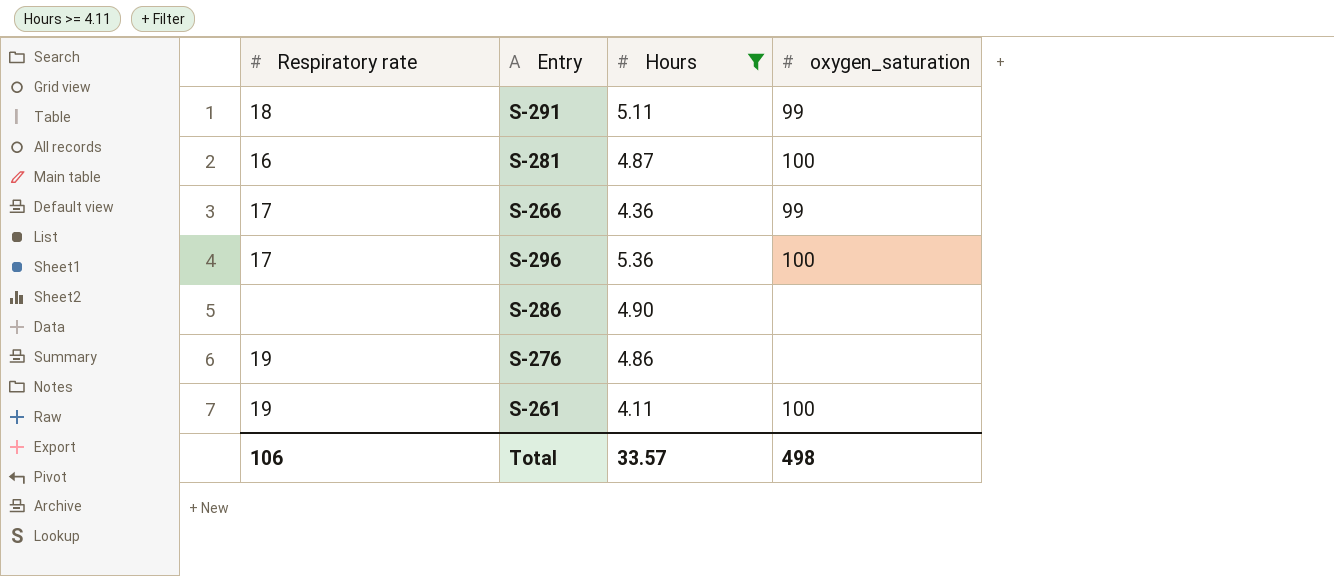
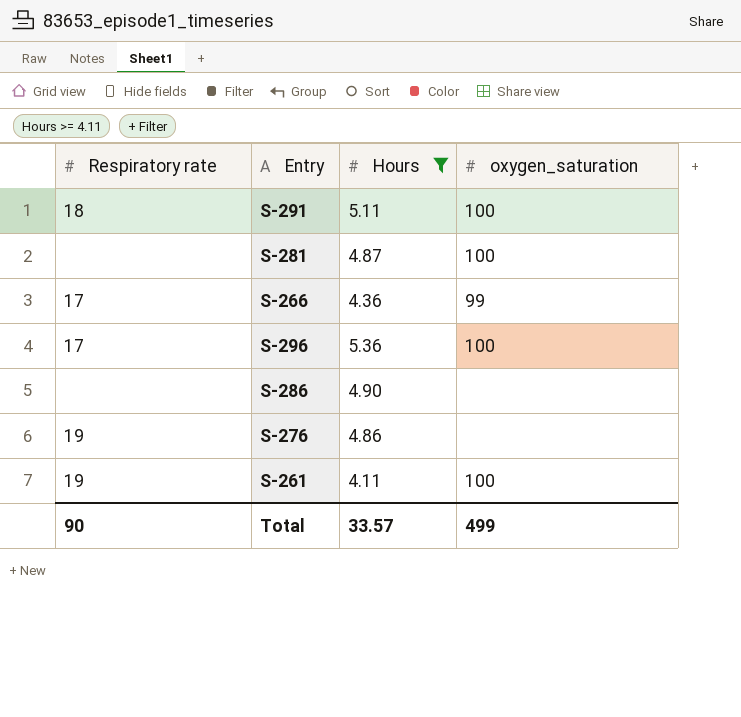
S-291 | oxygen_saturation: 99 -> 100
S-281 | Respiratory rate: 16 -> none
Total | Respiratory rate: 106 -> 90
Total | oxygen_saturation: 498 -> 499

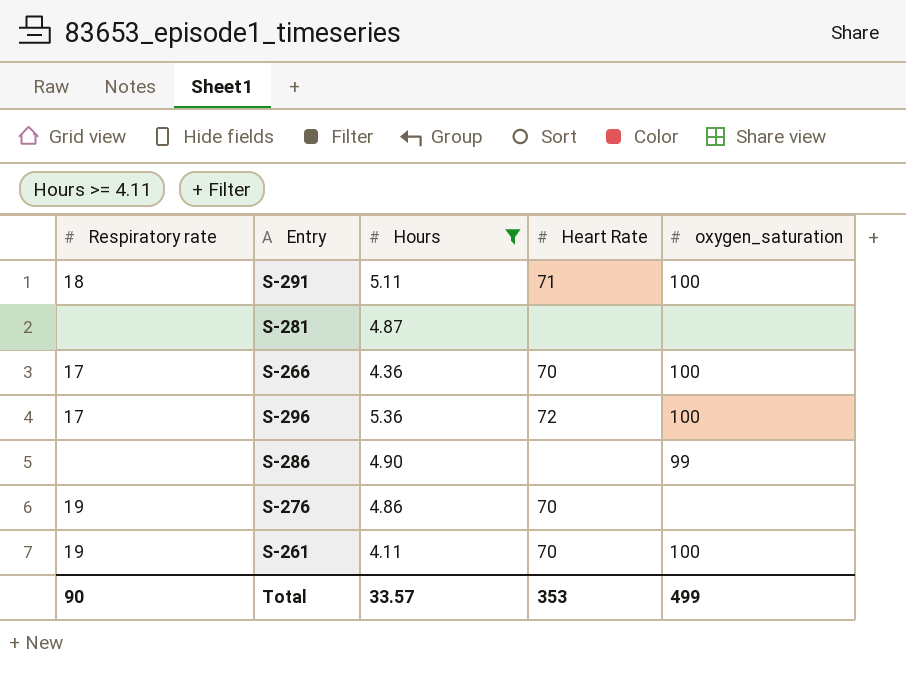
column Heart Rate | position: none -> 4
S-281 | oxygen_saturation: 100 -> none
S-266 | oxygen_saturation: 99 -> 100
S-286 | oxygen_saturation: none -> 99

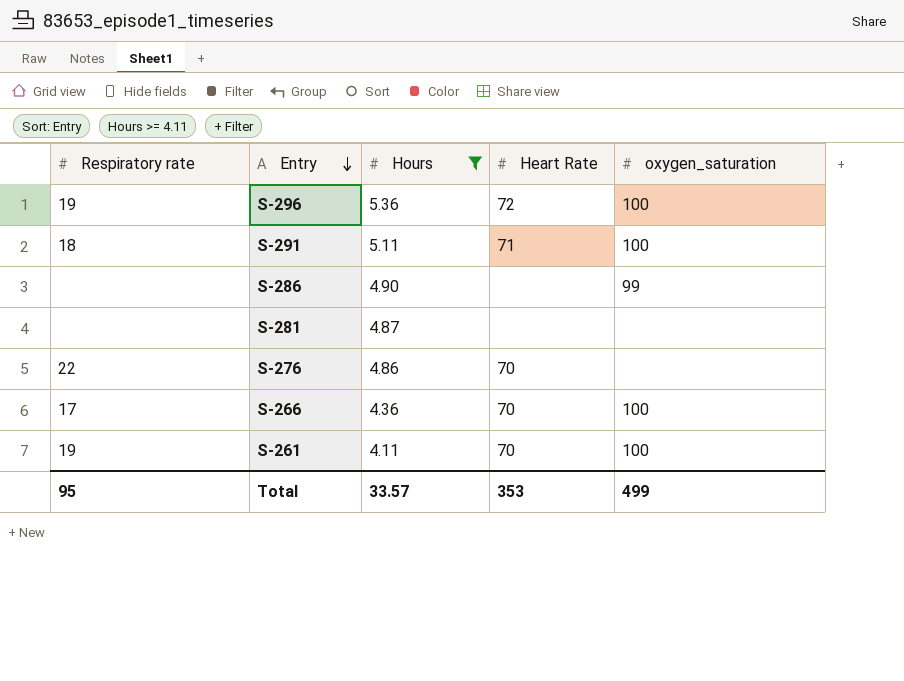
row order: none -> Entry descending
S-296 | Respiratory rate: 17 -> 19
S-276 | Respiratory rate: 19 -> 22
Total | Respiratory rate: 90 -> 95

